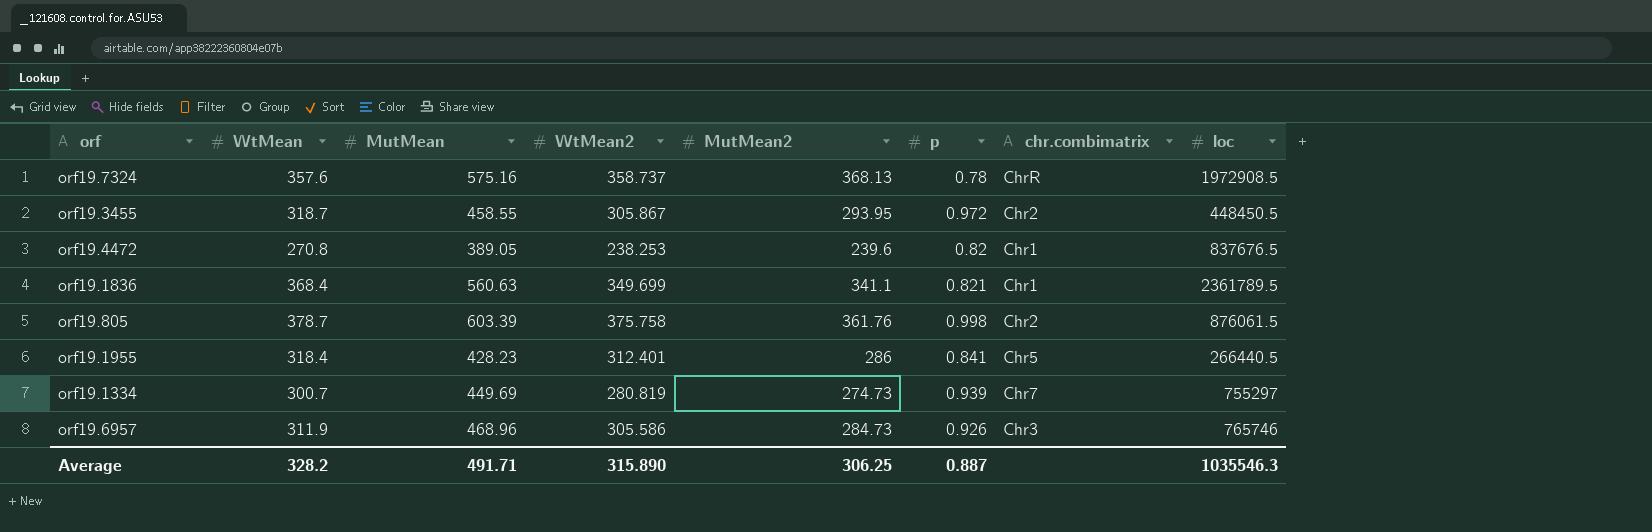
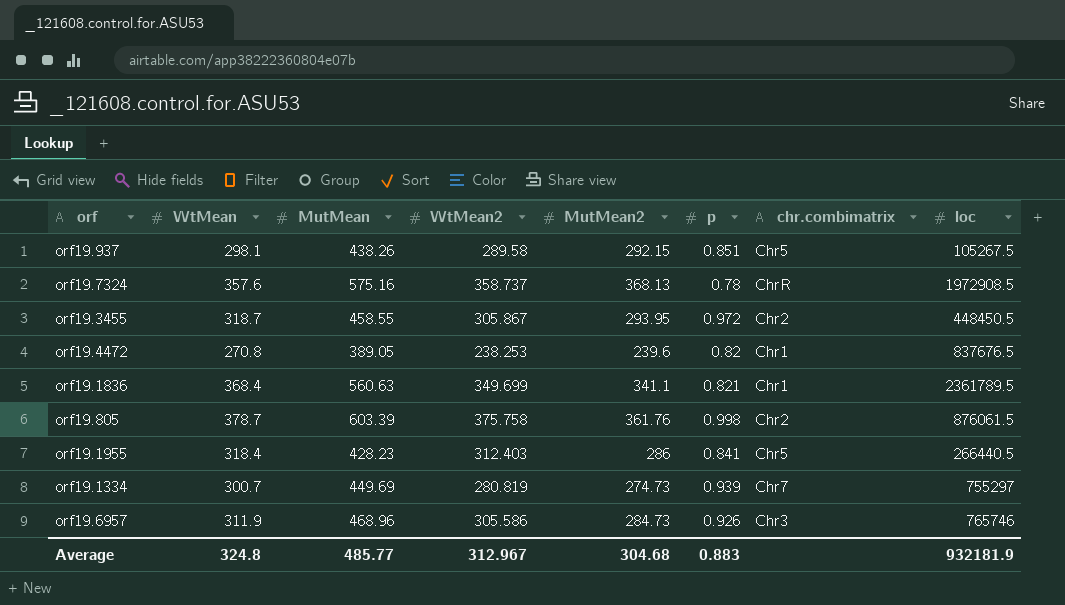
row orf19.937: none -> 298.1 | 438.26 | 289.58 | 292.15 | 0.851 | Chr5 | 105267.5
orf19.1955 | WtMean2: 312.401 -> 312.403
Average | WtMean: 328.2 -> 324.8
Average | MutMean: 491.71 -> 485.77
Average | WtMean2: 315.890 -> 312.967
Average | MutMean2: 306.25 -> 304.68
Average | p: 0.887 -> 0.883
Average | loc: 1035546.3 -> 932181.9

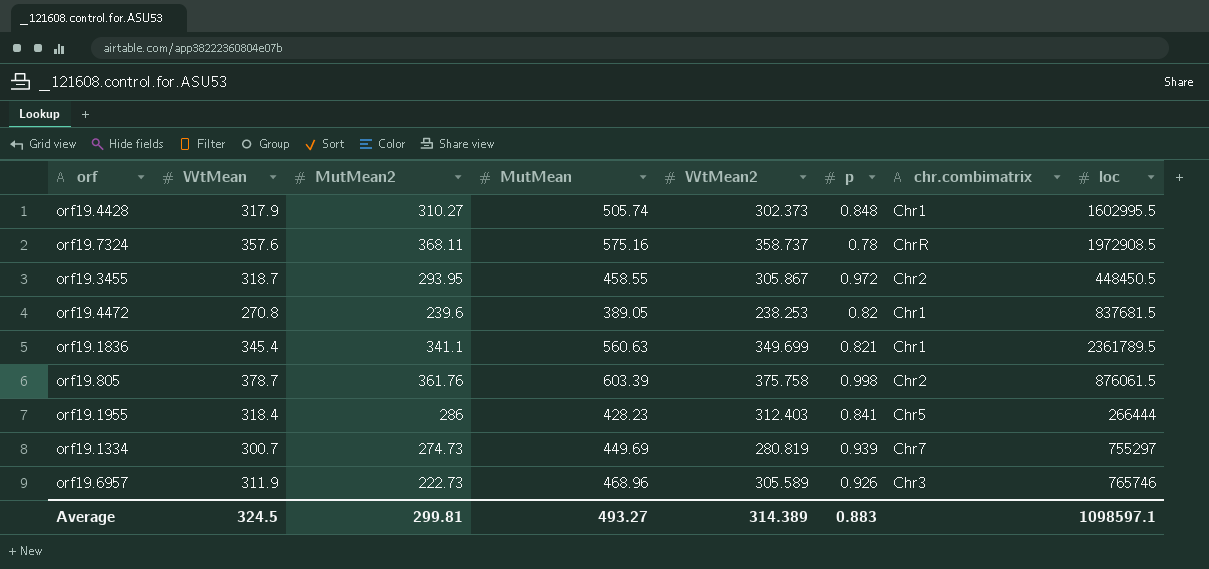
column MutMean2 | position: 5 -> 3
row orf19.937: 298.1 | 438.26 | 289.58 | 292.15 | 0.851 | Chr5 | 105267.5 -> none
row orf19.4428: none -> 317.9 | 310.27 | 505.74 | 302.373 | 0.848 | Chr1 | 1602995.5
orf19.7324 | MutMean2: 368.13 -> 368.11
orf19.4472 | loc: 837676.5 -> 837681.5
orf19.1836 | WtMean: 368.4 -> 345.4
orf19.1955 | loc: 266440.5 -> 266444
orf19.6957 | MutMean2: 284.73 -> 222.73
orf19.6957 | WtMean2: 305.586 -> 305.589
Average | WtMean: 324.8 -> 324.5
Average | MutMean2: 304.68 -> 299.81
Average | MutMean: 485.77 -> 493.27
Average | WtMean2: 312.967 -> 314.389
Average | loc: 932181.9 -> 1098597.1

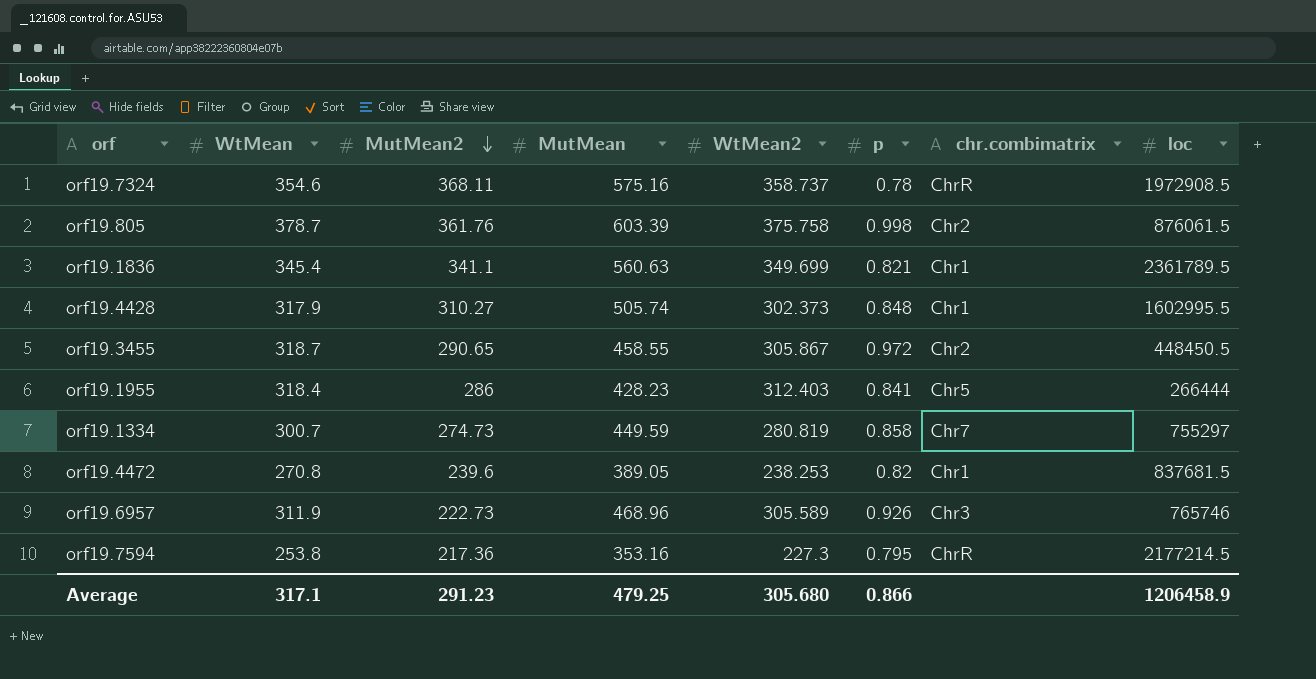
row order: none -> MutMean2 descending
orf19.7324 | WtMean: 357.6 -> 354.6
orf19.3455 | MutMean2: 293.95 -> 290.65
orf19.1334 | MutMean: 449.69 -> 449.59
orf19.1334 | p: 0.939 -> 0.858
row orf19.7594: none -> 253.8 | 217.36 | 353.16 | 227.3 | 0.795 | ChrR | 2177214.5
Average | WtMean: 324.5 -> 317.1
Average | MutMean2: 299.81 -> 291.23
Average | MutMean: 493.27 -> 479.25
Average | WtMean2: 314.389 -> 305.680
Average | p: 0.883 -> 0.866
Average | loc: 1098597.1 -> 1206458.9

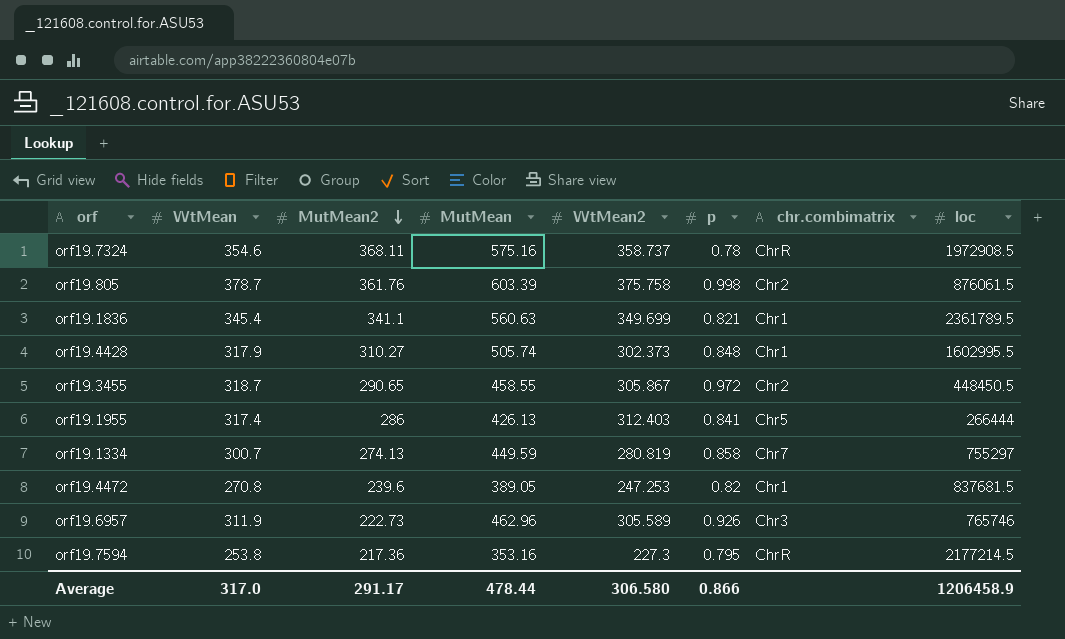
orf19.1955 | WtMean: 318.4 -> 317.4
orf19.1955 | MutMean: 428.23 -> 426.13
orf19.1334 | MutMean2: 274.73 -> 274.13
orf19.4472 | WtMean2: 238.253 -> 247.253
orf19.6957 | MutMean: 468.96 -> 462.96
Average | WtMean: 317.1 -> 317.0
Average | MutMean2: 291.23 -> 291.17
Average | MutMean: 479.25 -> 478.44
Average | WtMean2: 305.680 -> 306.580

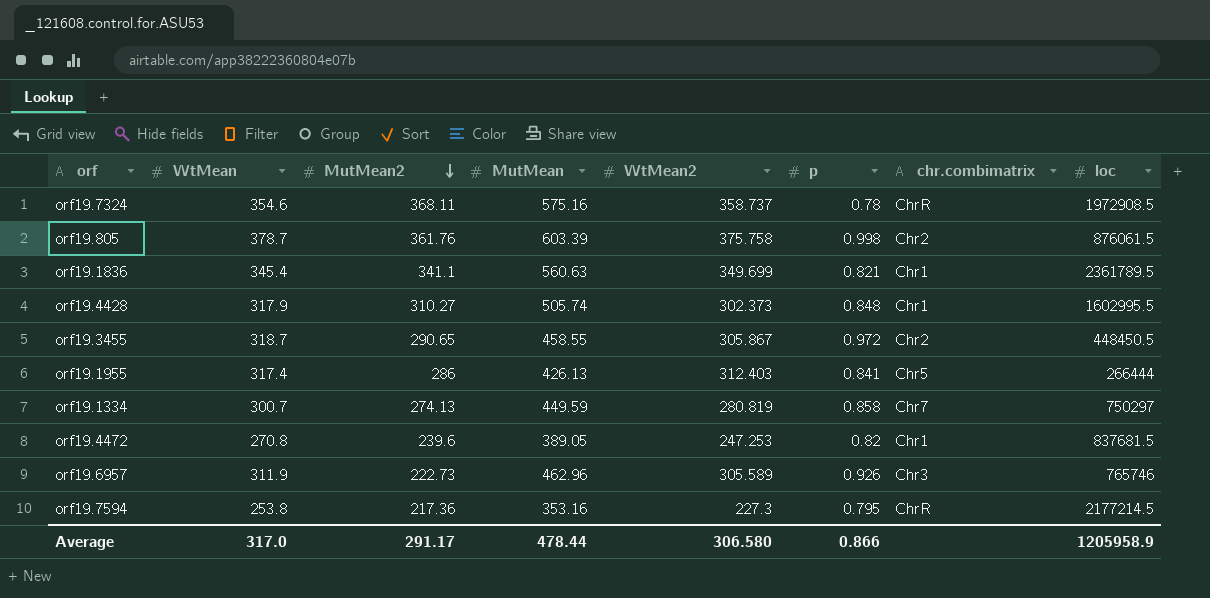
orf19.1334 | loc: 755297 -> 750297
Average | loc: 1206458.9 -> 1205958.9

